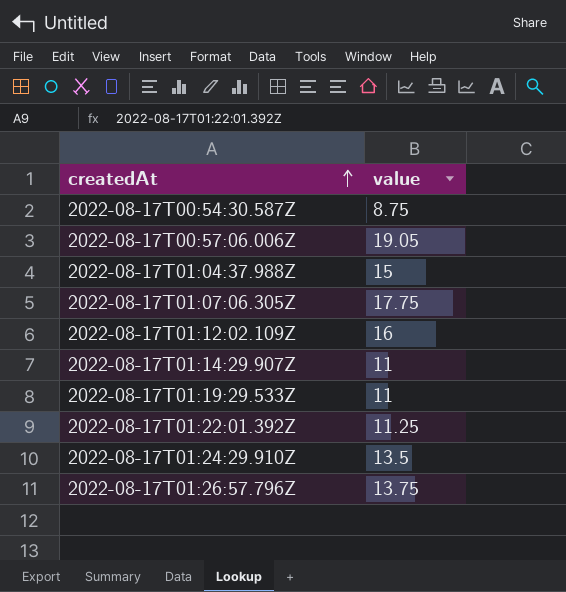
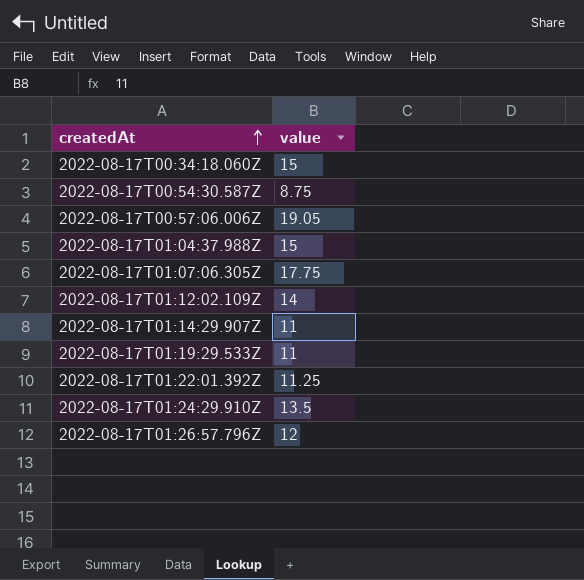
row 2022-08-17T00:34:18.060Z: none -> 15
2022-08-17T01:12:02.109Z | value: 16 -> 14
2022-08-17T01:26:57.796Z | value: 13.75 -> 12

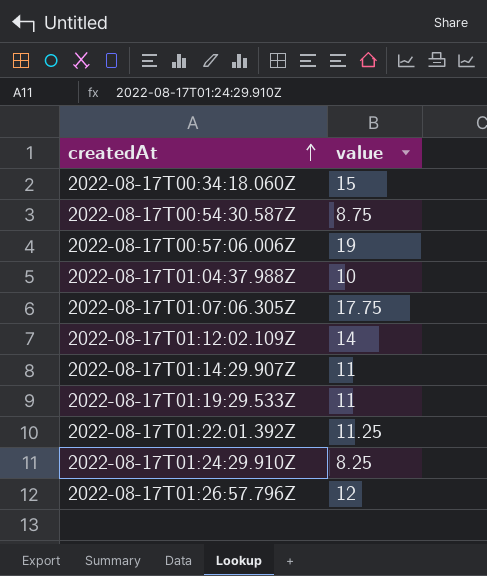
2022-08-17T00:57:06.006Z | value: 19.05 -> 19
2022-08-17T01:04:37.988Z | value: 15 -> 10
2022-08-17T01:24:29.910Z | value: 13.5 -> 8.25

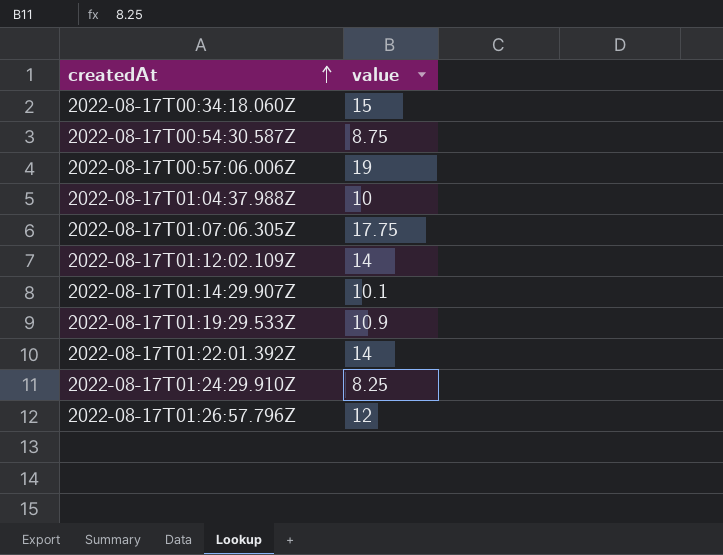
2022-08-17T01:14:29.907Z | value: 11 -> 10.1
2022-08-17T01:19:29.533Z | value: 11 -> 10.9
2022-08-17T01:22:01.392Z | value: 11.25 -> 14

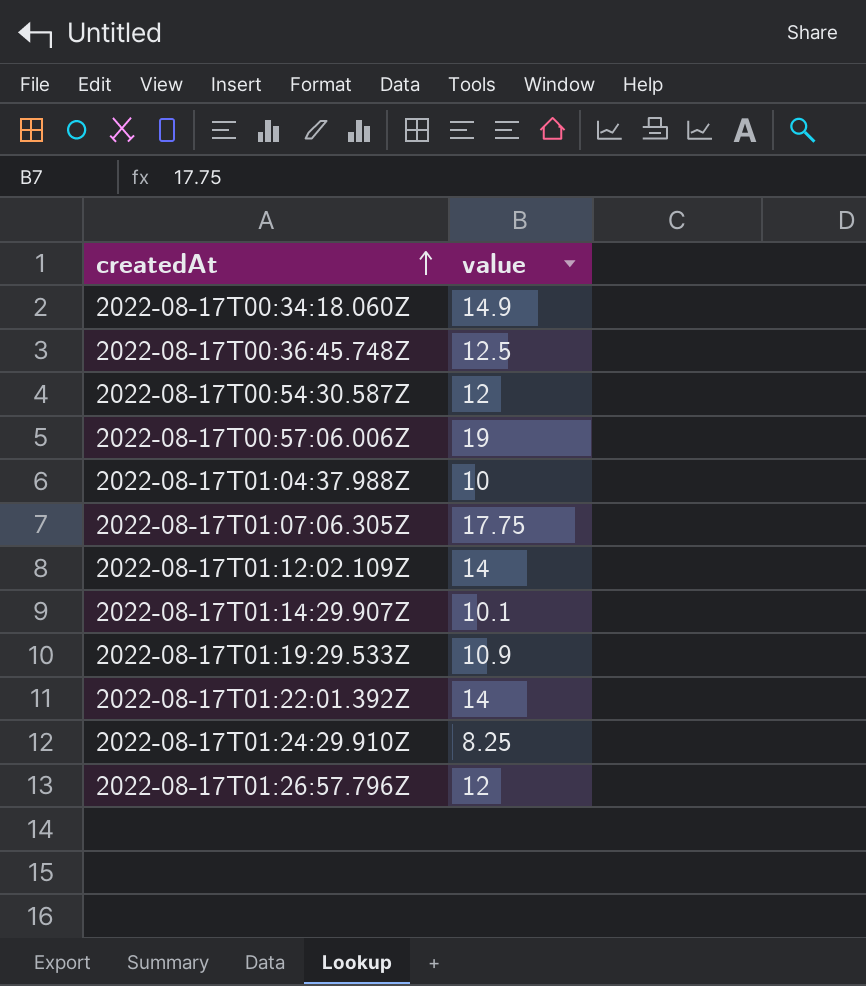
2022-08-17T00:34:18.060Z | value: 15 -> 14.9
row 2022-08-17T00:36:45.748Z: none -> 12.5
2022-08-17T00:54:30.587Z | value: 8.75 -> 12

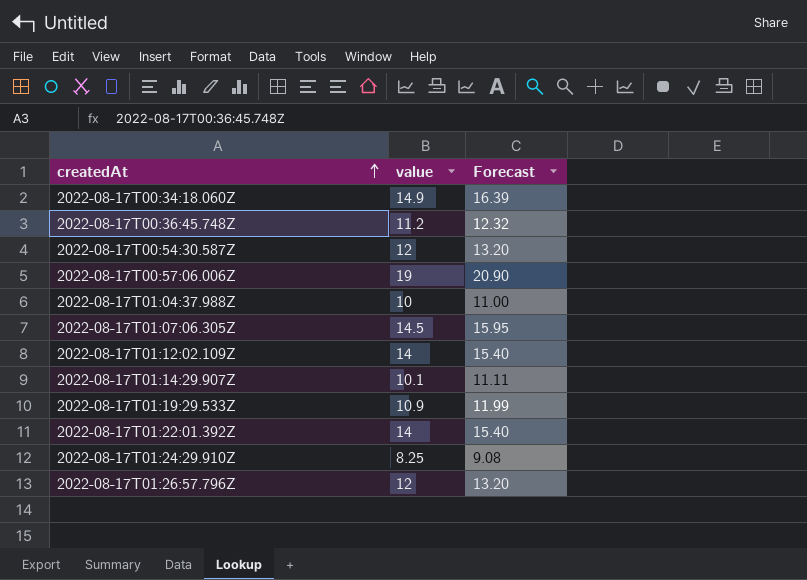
column Forecast | formula: none -> [value] * 1.1
2022-08-17T00:36:45.748Z | value: 12.5 -> 11.2
2022-08-17T01:07:06.305Z | value: 17.75 -> 14.5

